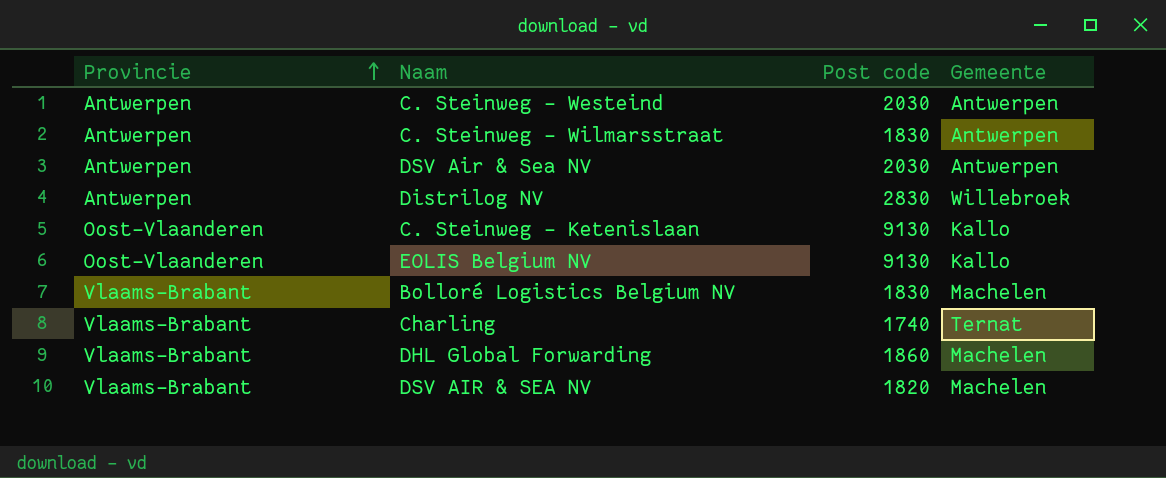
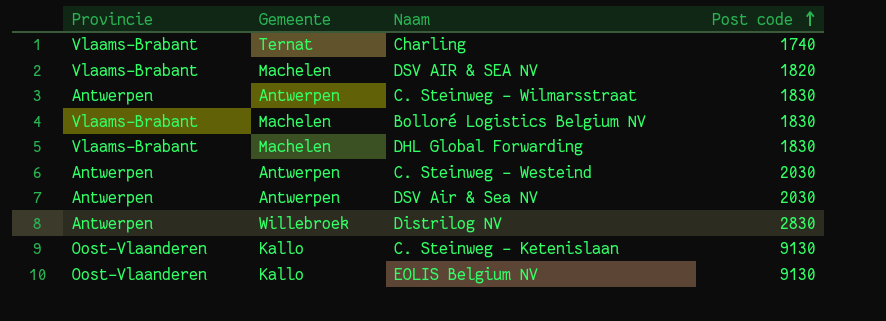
row order: Provincie ascending -> Post code ascending
column Gemeente | position: 4 -> 2
DHL Global Forwarding | Post code: 1860 -> 1830

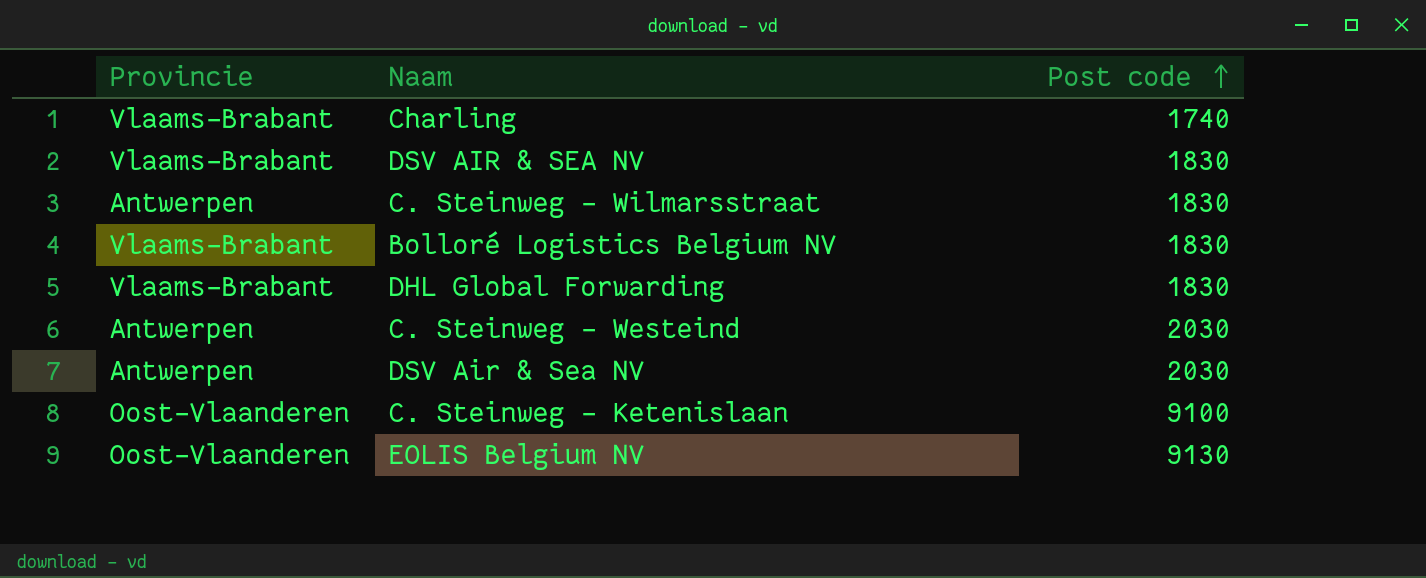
column Gemeente | position: 2 -> none
row Distrilog NV: Antwerpen | Willebroek | 2830 -> none
DSV AIR & SEA NV | Post code: 1820 -> 1830
C. Steinweg - Ketenislaan | Post code: 9130 -> 9100

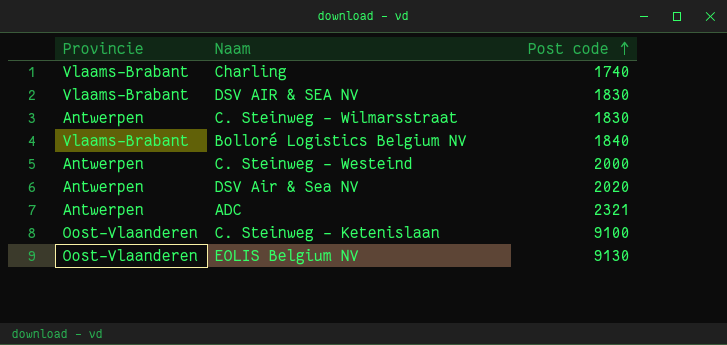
row DHL Global Forwarding: Vlaams-Brabant | 1830 -> none
Bolloré Logistics Belgium NV | Post code: 1830 -> 1840
C. Steinweg - Westeind | Post code: 2030 -> 2000
DSV Air & Sea NV | Post code: 2030 -> 2020
row ADC: none -> Antwerpen | 2321

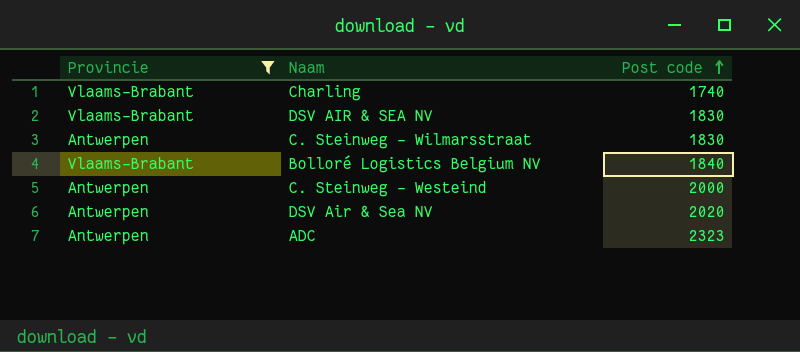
filter: none -> Provincie != Oost-Vlaanderen
ADC | Post code: 2321 -> 2323

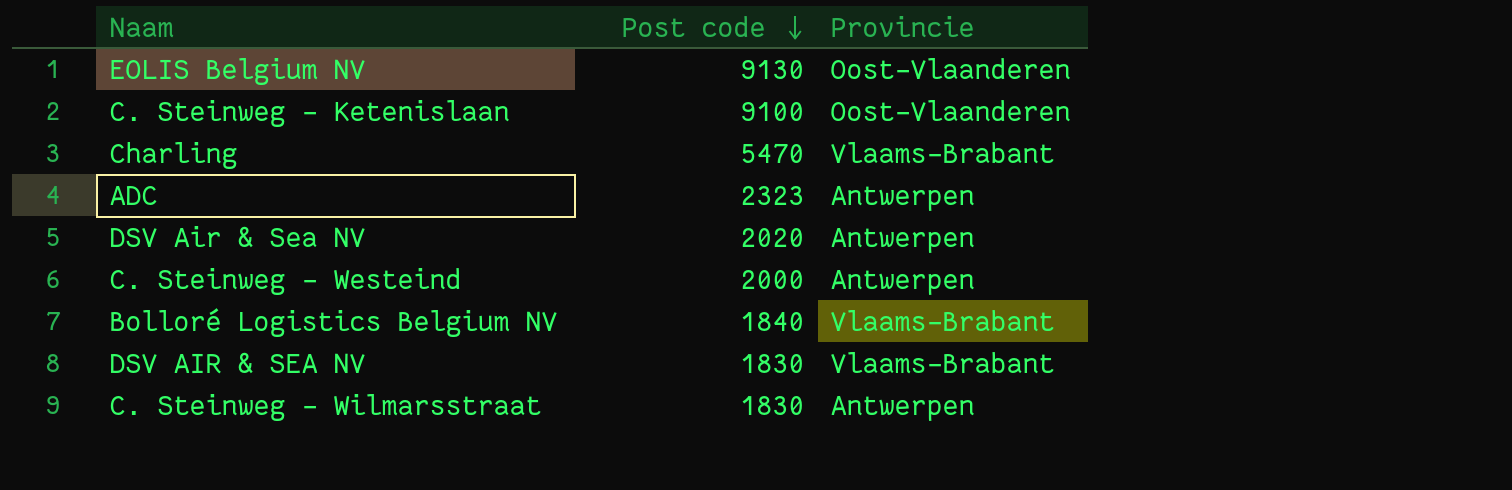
filter: Provincie != Oost-Vlaanderen -> none
row order: Post code ascending -> Post code descending
column Provincie | position: 1 -> 3
Charling | Post code: 1740 -> 5470

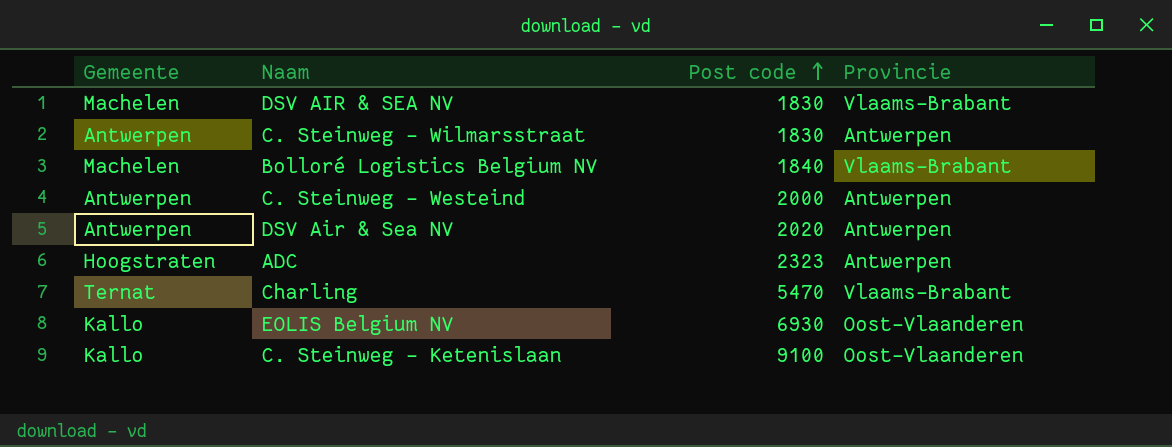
row order: Post code descending -> Post code ascending
column Gemeente | position: none -> 1
EOLIS Belgium NV | Post code: 9130 -> 6930

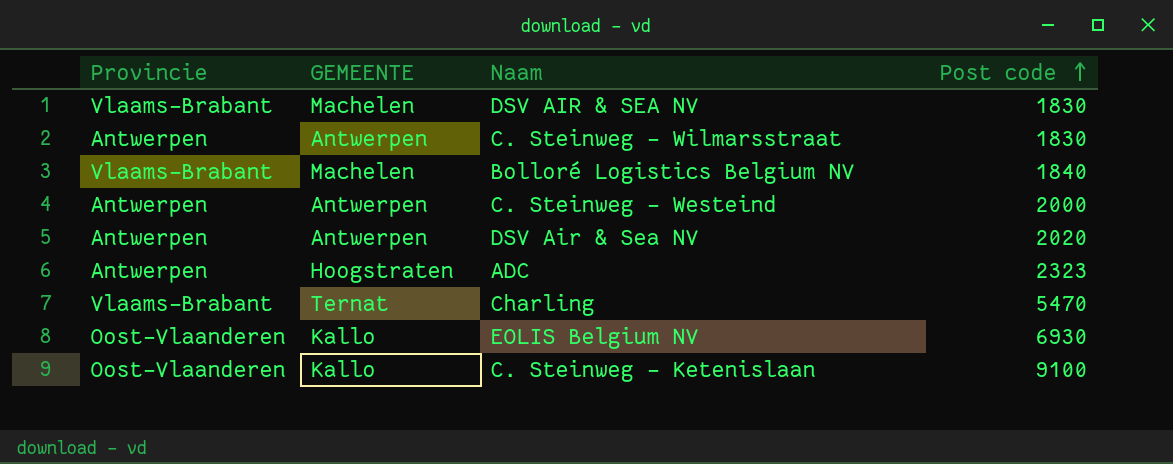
column Provincie | position: 4 -> 1
column name: Gemeente -> GEMEENTE

